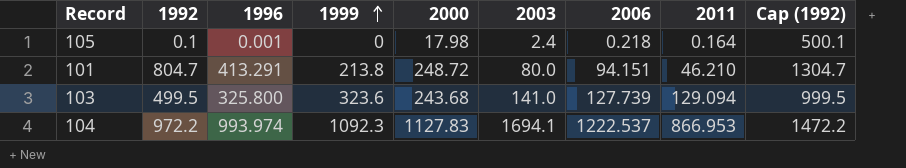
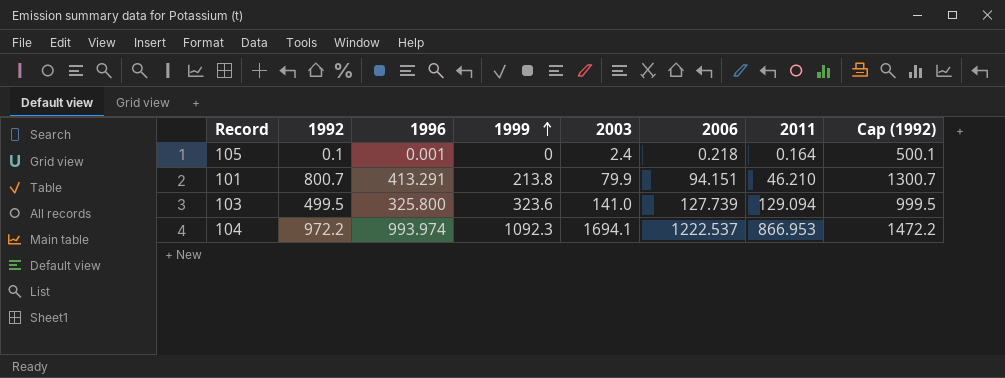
column 2000 | position: 5 -> none
101 | 1992: 804.7 -> 800.7
101 | 2003: 80.0 -> 79.9
101 | Cap (1992): 1304.7 -> 1300.7

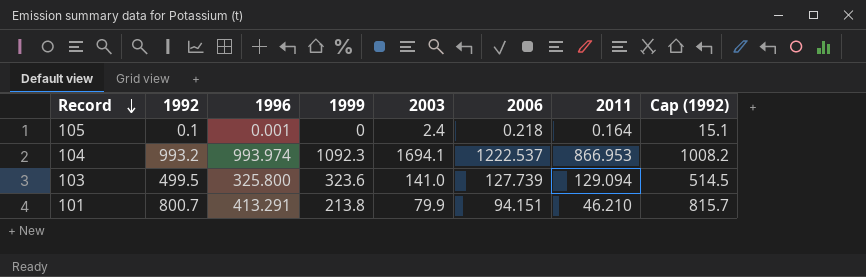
row order: 1999 ascending -> Record descending
column Cap (1992) | formula: [1992] + 500 -> [1992] + 15
104 | 1992: 972.2 -> 993.2

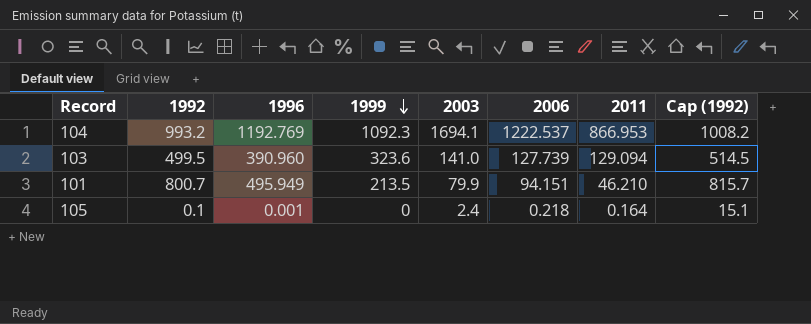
row order: Record descending -> 1999 descending
104 | 1996: 993.974 -> 1192.769
103 | 1996: 325.800 -> 390.960
101 | 1996: 413.291 -> 495.949
101 | 1999: 213.8 -> 213.5

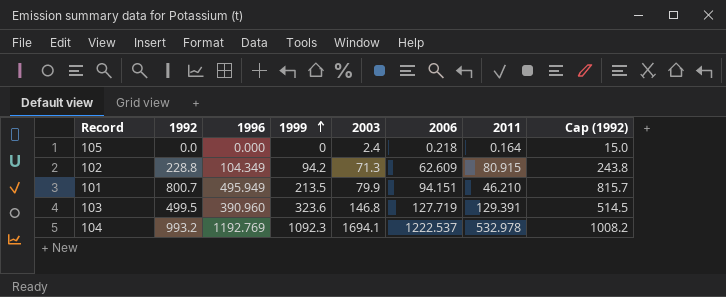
row order: 1999 descending -> 1999 ascending
105 | 1992: 0.1 -> 0.0
105 | 1996: 0.001 -> 0.000
105 | Cap (1992): 15.1 -> 15.0
row 102: none -> 228.8 | 104.349 | 94.2 | 71.3 | 62.609 | 80.915 | 243.8
103 | 2003: 141.0 -> 146.8
103 | 2006: 127.739 -> 127.719
103 | 2011: 129.094 -> 129.391
104 | 2011: 866.953 -> 532.978

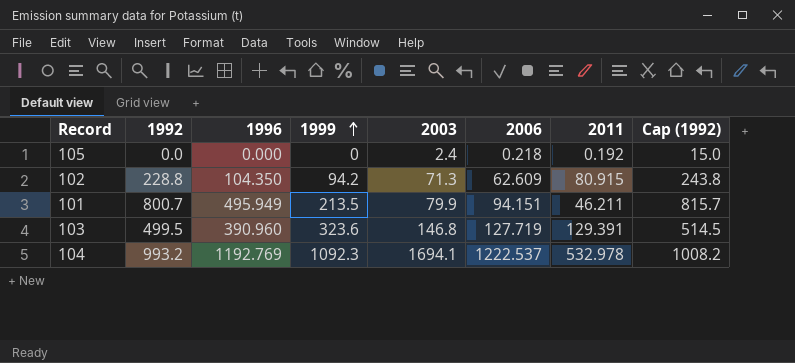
105 | 2011: 0.164 -> 0.192
102 | 1996: 104.349 -> 104.350
101 | 2011: 46.210 -> 46.211

